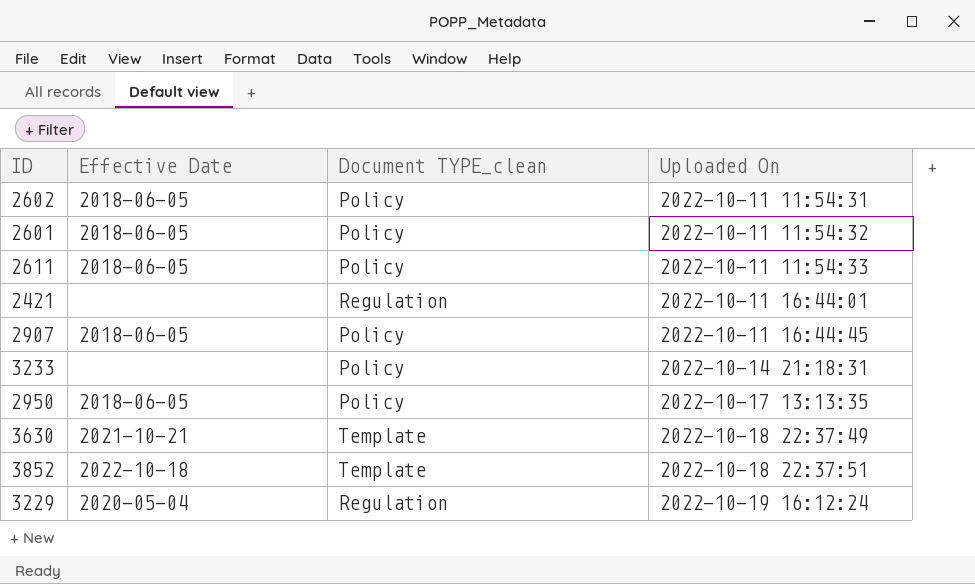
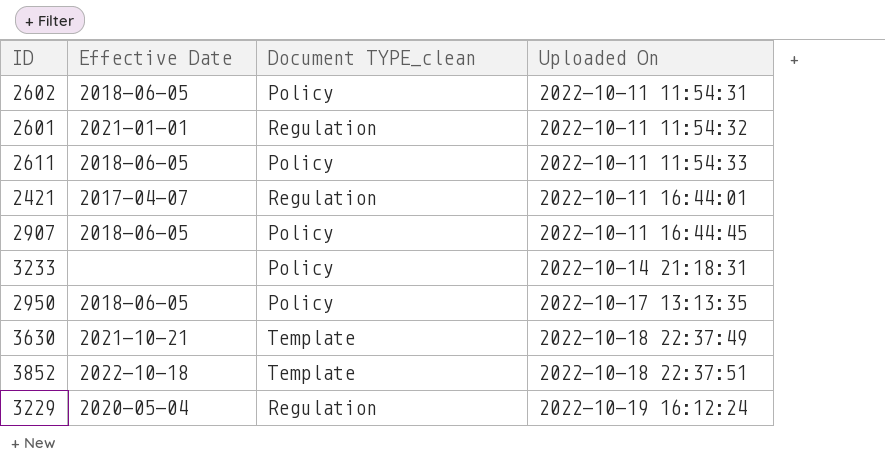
2601 | Effective Date: 2018-06-05 -> 2021-01-01
2601 | Document TYPE_clean: Policy -> Regulation
2421 | Effective Date: none -> 2017-04-07

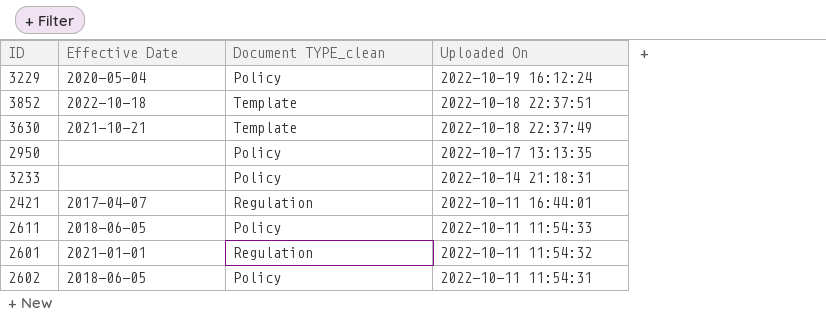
row order: Uploaded On ascending -> Uploaded On descending
row 2907: 2018-06-05 | Policy | 2022-10-11 16:44:45 -> none
3229 | Document TYPE_clean: Regulation -> Policy
2950 | Effective Date: 2018-06-05 -> none

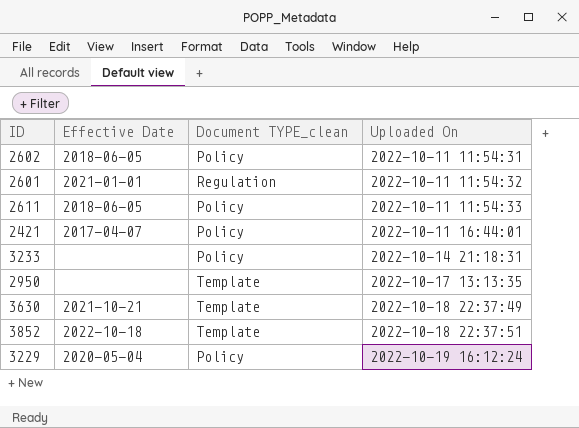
row order: Uploaded On descending -> Uploaded On ascending
2421 | Document TYPE_clean: Regulation -> Policy
2950 | Document TYPE_clean: Policy -> Template

